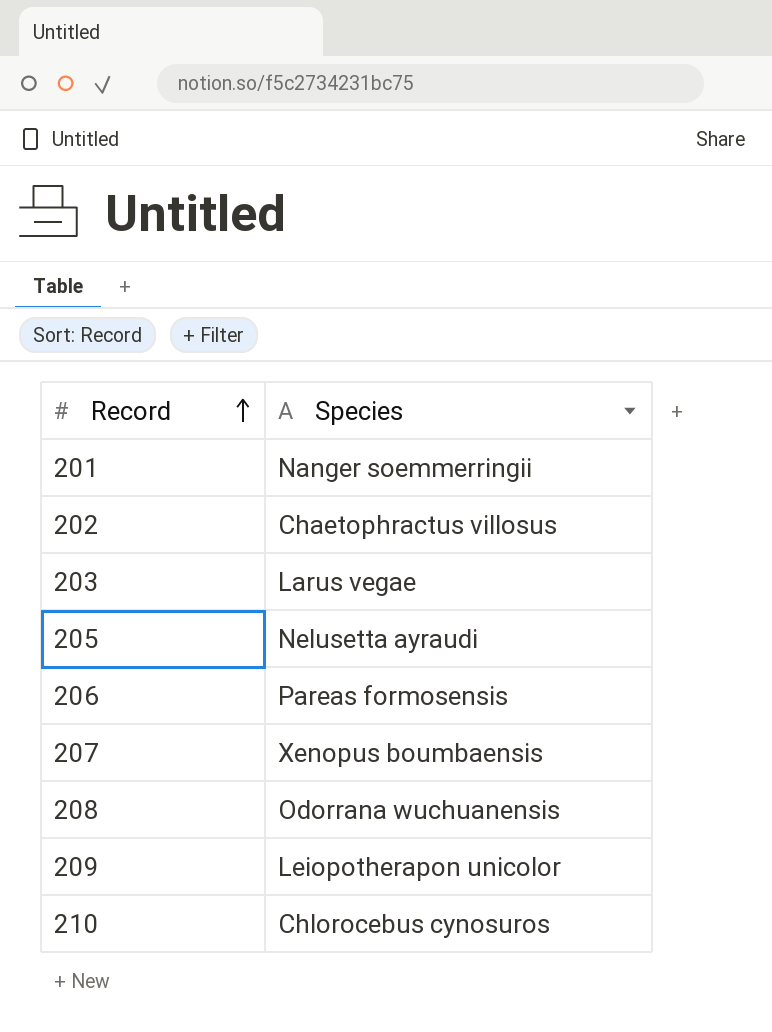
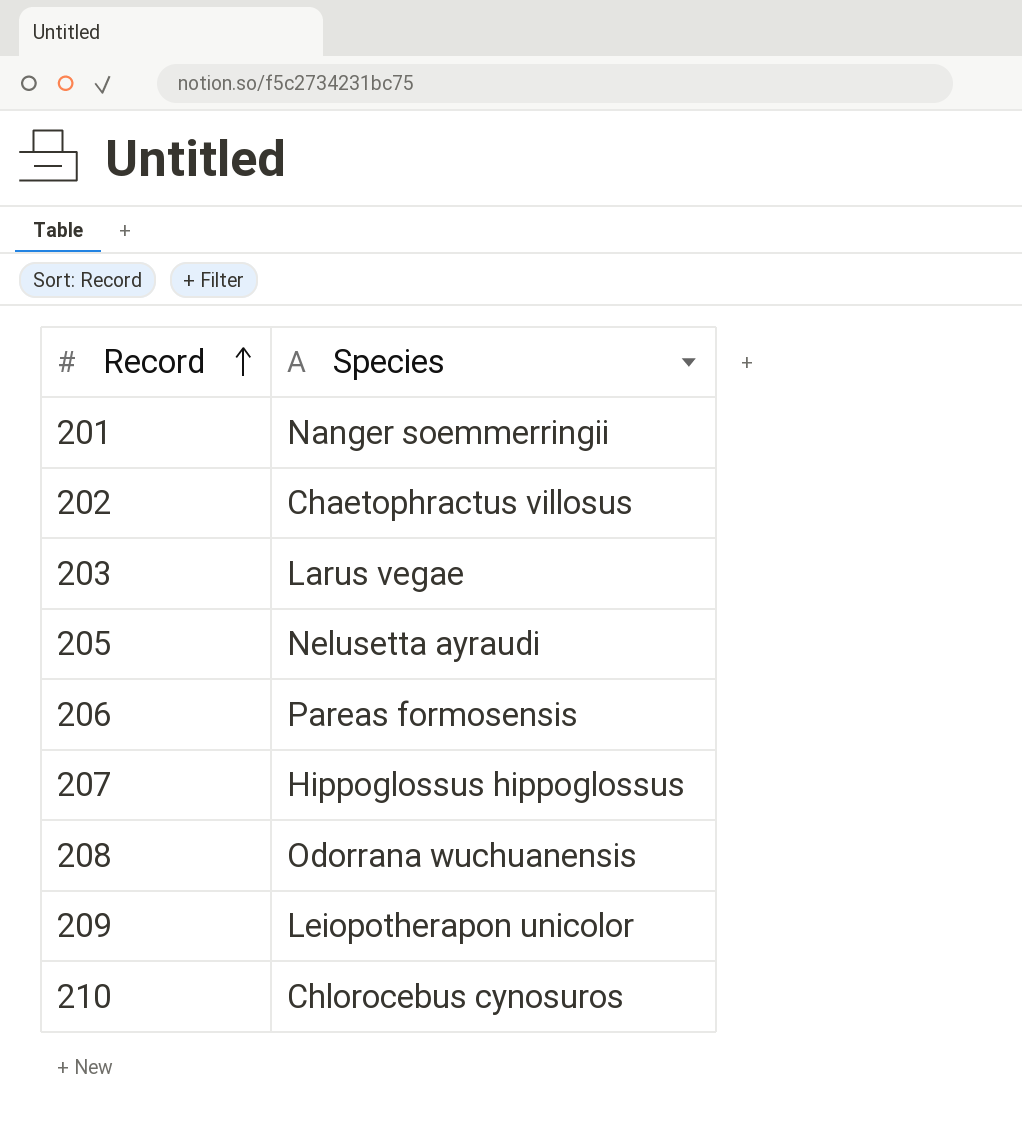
207 | Species: Xenopus boumbaensis -> Hippoglossus hippoglossus

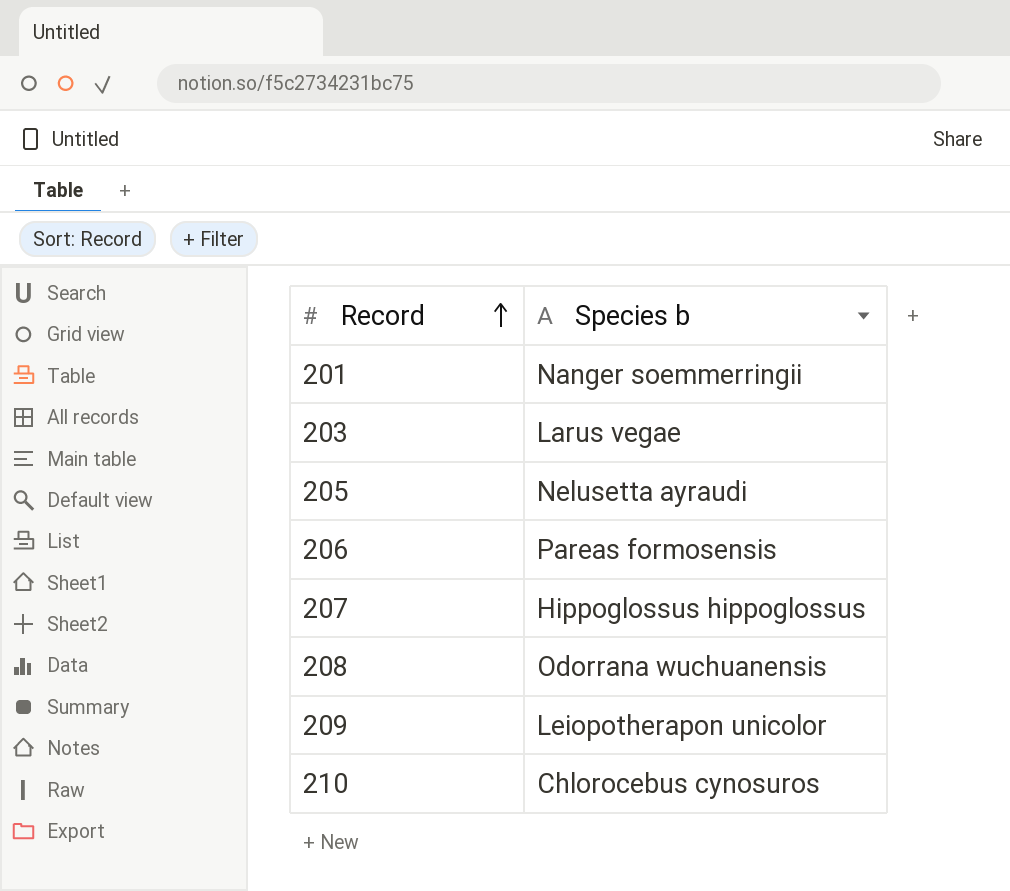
column name: Species -> Species b
row 202: Chaetophractus villosus -> none

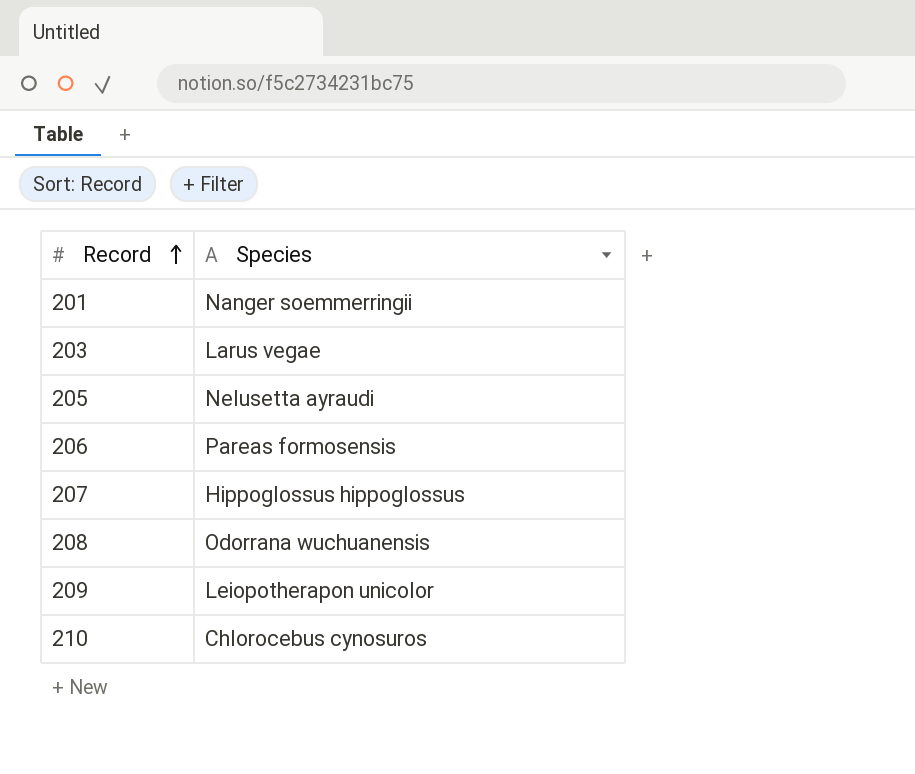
column name: Species b -> Species

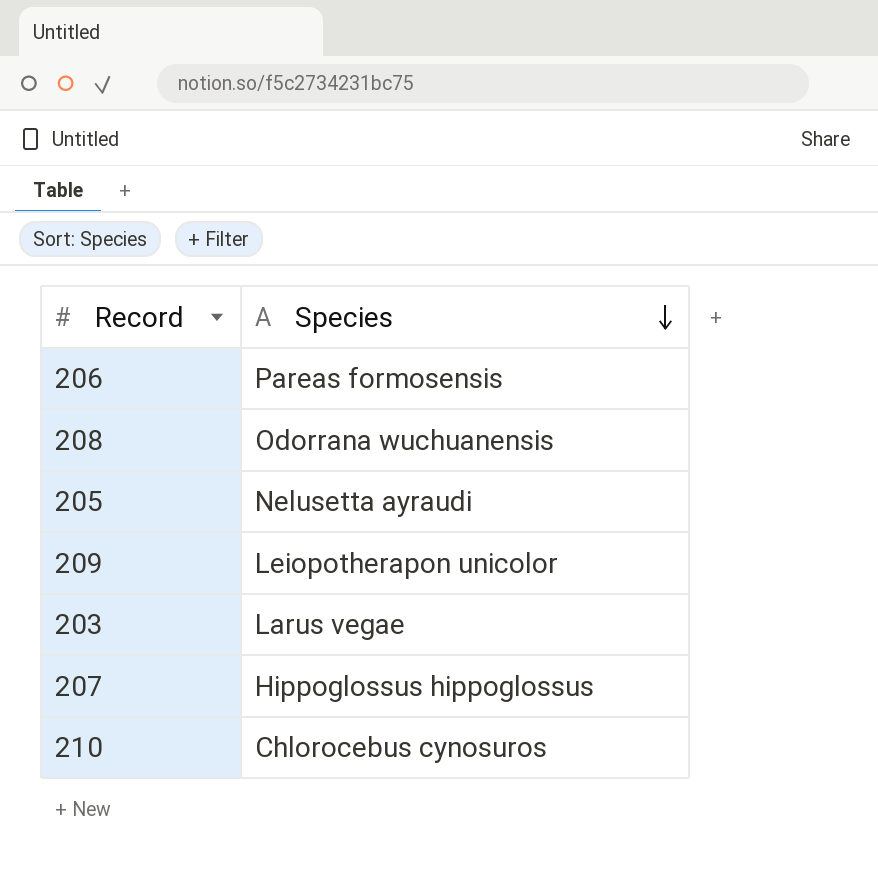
row order: Record ascending -> Species descending
row 201: Nanger soemmerringii -> none

